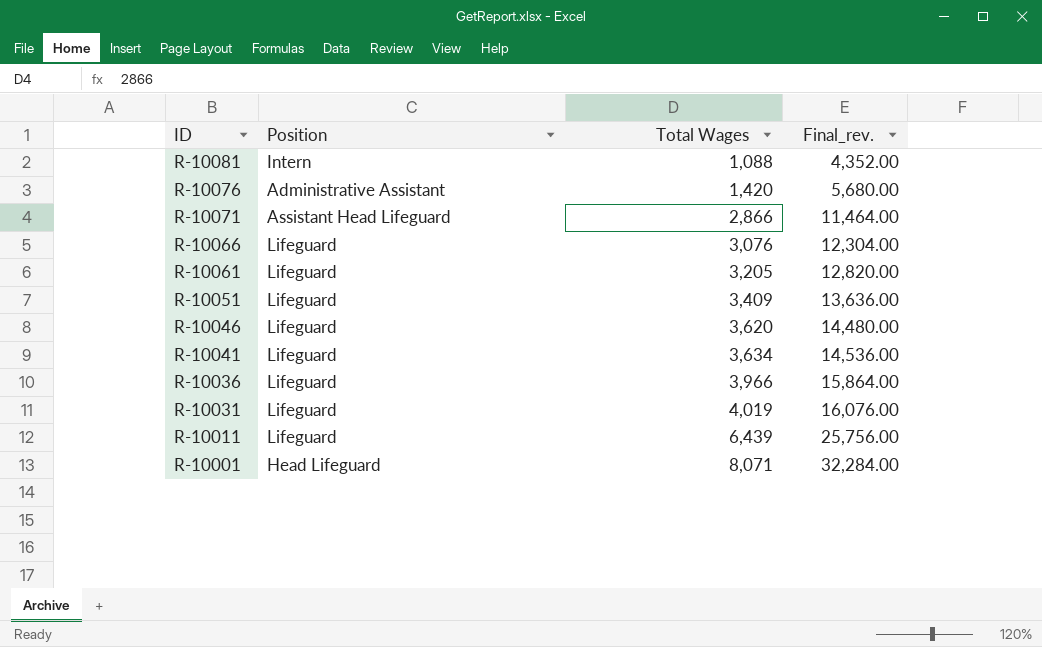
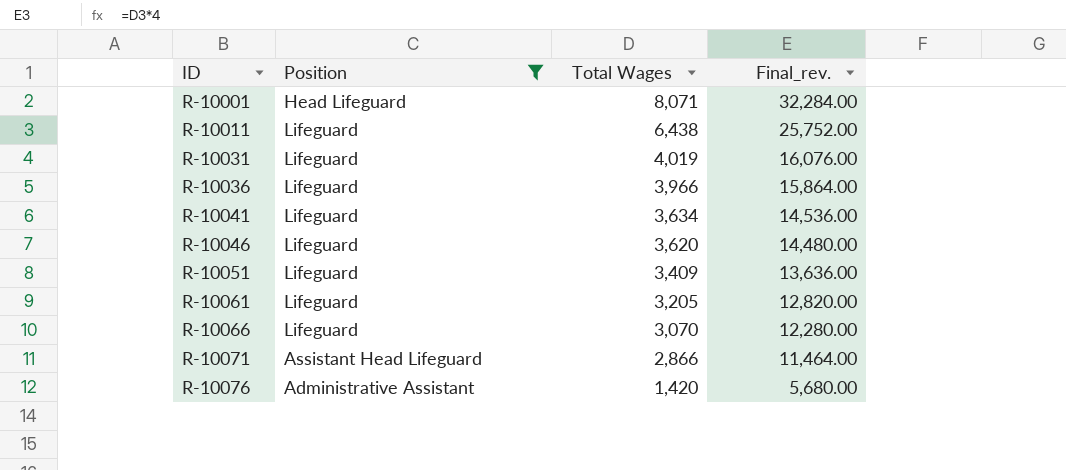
filter: none -> Position != Intern
row order: ID descending -> ID ascending
R-10011 | Total Wages: 6,439 -> 6,438
R-10011 | Final_rev.: 25,756.00 -> 25,752.00
R-10066 | Total Wages: 3,076 -> 3,070
R-10066 | Final_rev.: 12,304.00 -> 12,280.00

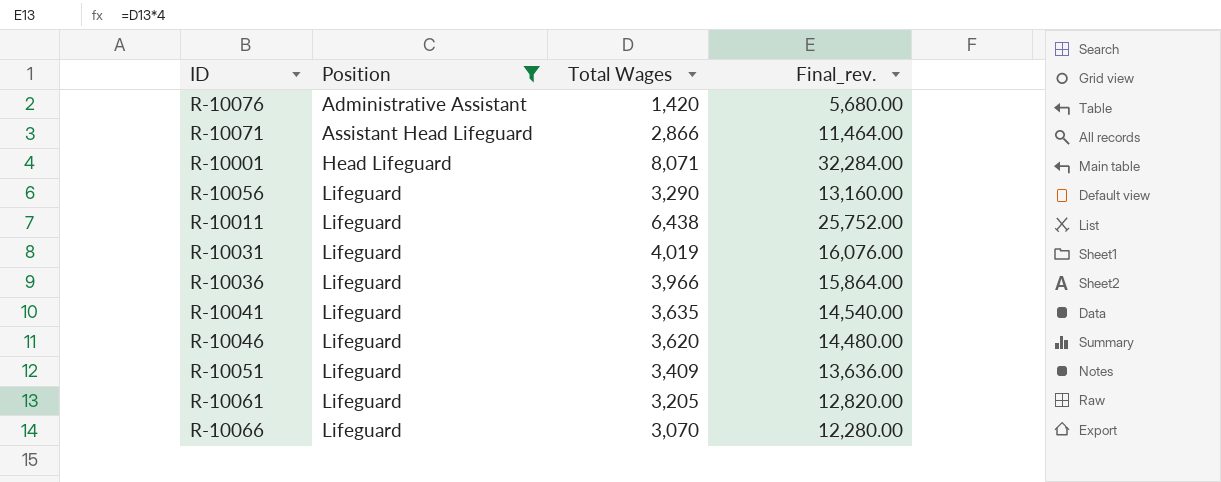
row order: ID ascending -> Position ascending
row R-10056: none -> Lifeguard | 3,290 | 13,160.00
R-10041 | Total Wages: 3,634 -> 3,635
R-10041 | Final_rev.: 14,536.00 -> 14,540.00

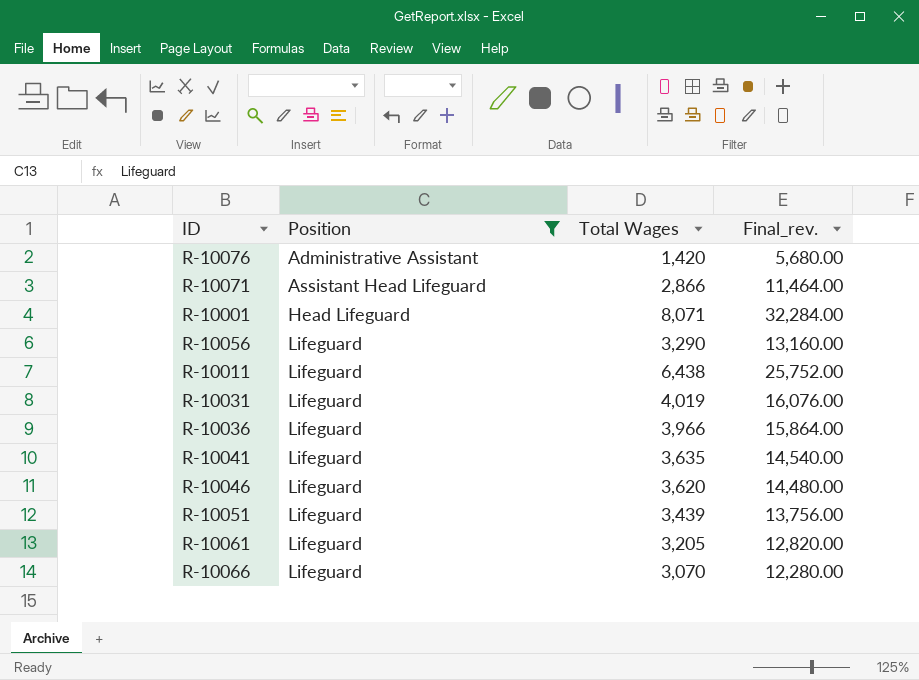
R-10051 | Total Wages: 3,409 -> 3,439
R-10051 | Final_rev.: 13,636.00 -> 13,756.00

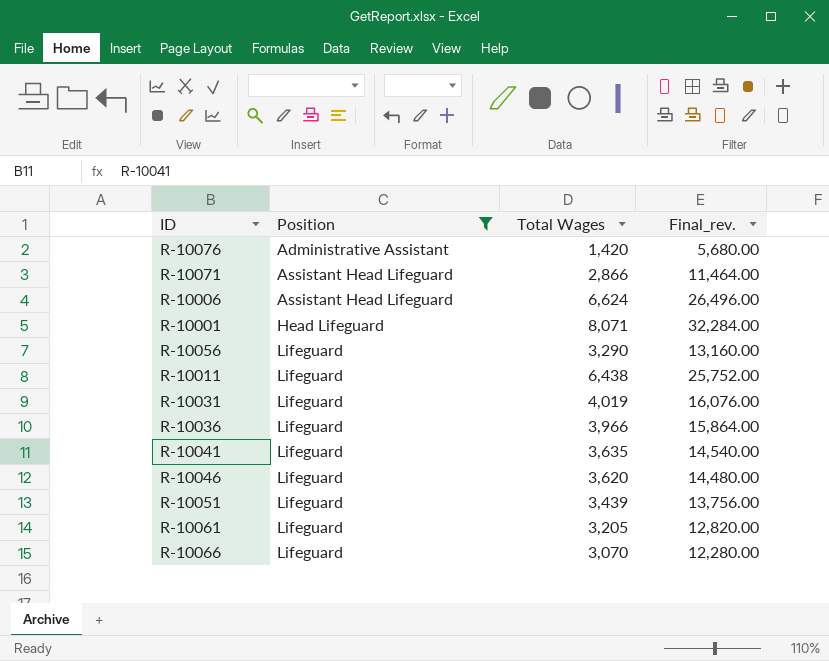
row R-10006: none -> Assistant Head Lifeguard | 6,624 | 26,496.00

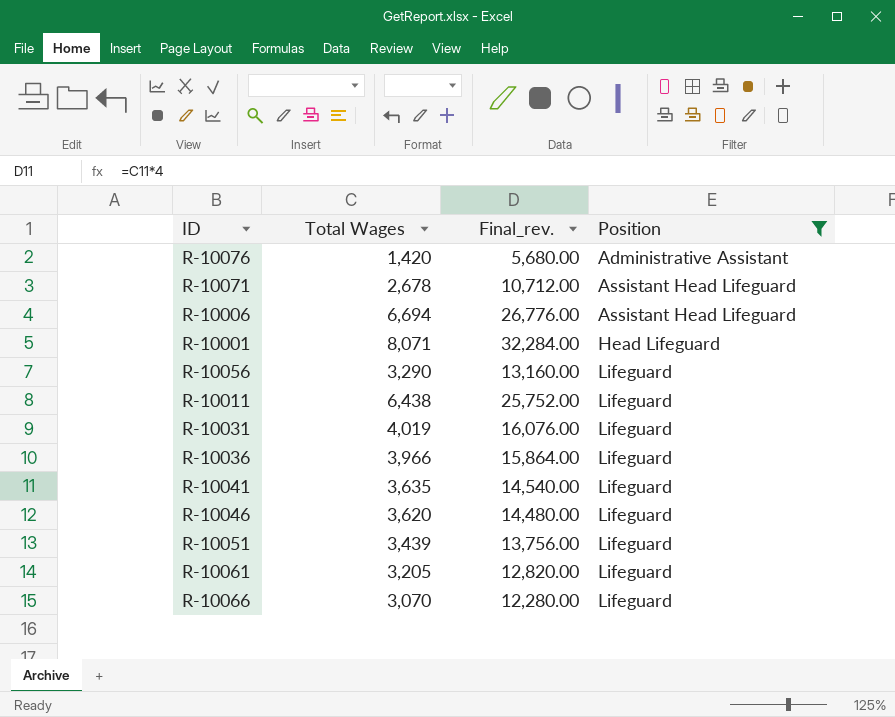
column Position | position: 2 -> 4
R-10071 | Total Wages: 2,866 -> 2,678
R-10071 | Final_rev.: 11,464.00 -> 10,712.00
R-10006 | Total Wages: 6,624 -> 6,694
R-10006 | Final_rev.: 26,496.00 -> 26,776.00

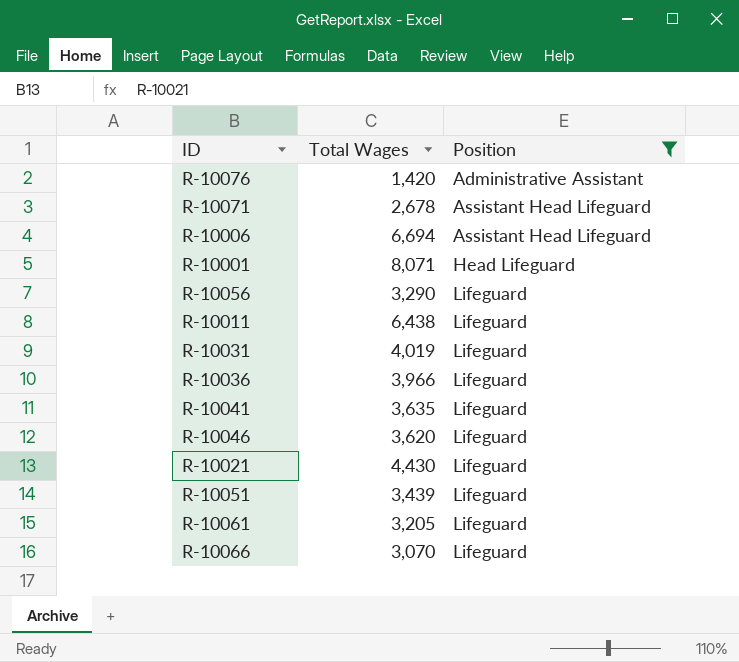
column Final_rev. | formula: [Total Wages] * 4 -> none
row R-10021: none -> 4,430 | Lifeguard

